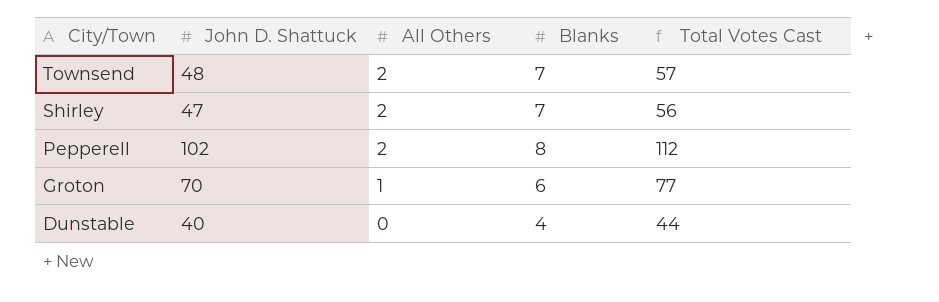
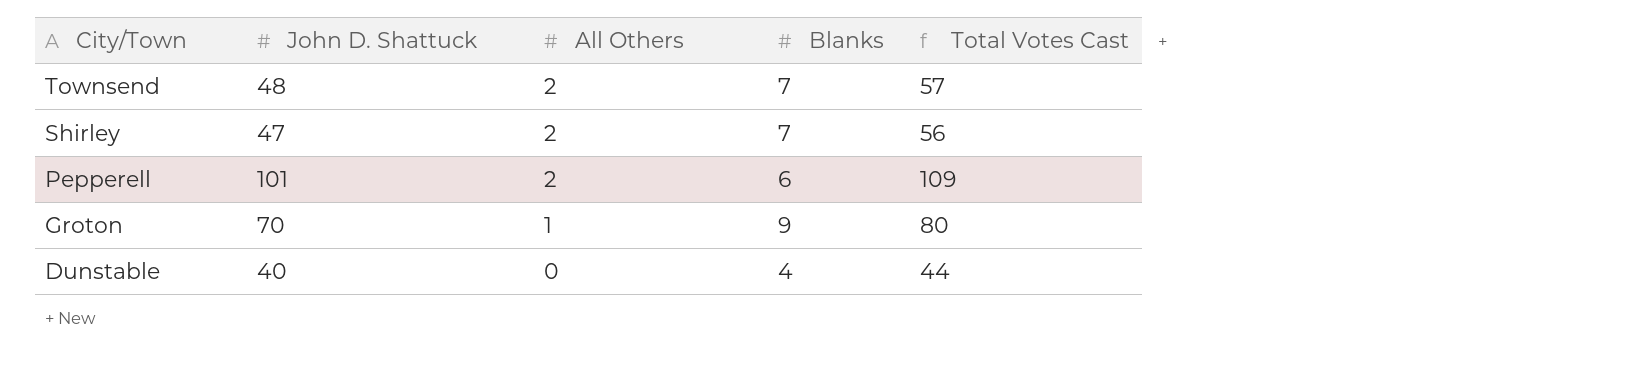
Pepperell | John D. Shattuck: 102 -> 101
Pepperell | Blanks: 8 -> 6
Pepperell | Total Votes Cast: 112 -> 109
Groton | Blanks: 6 -> 9
Groton | Total Votes Cast: 77 -> 80

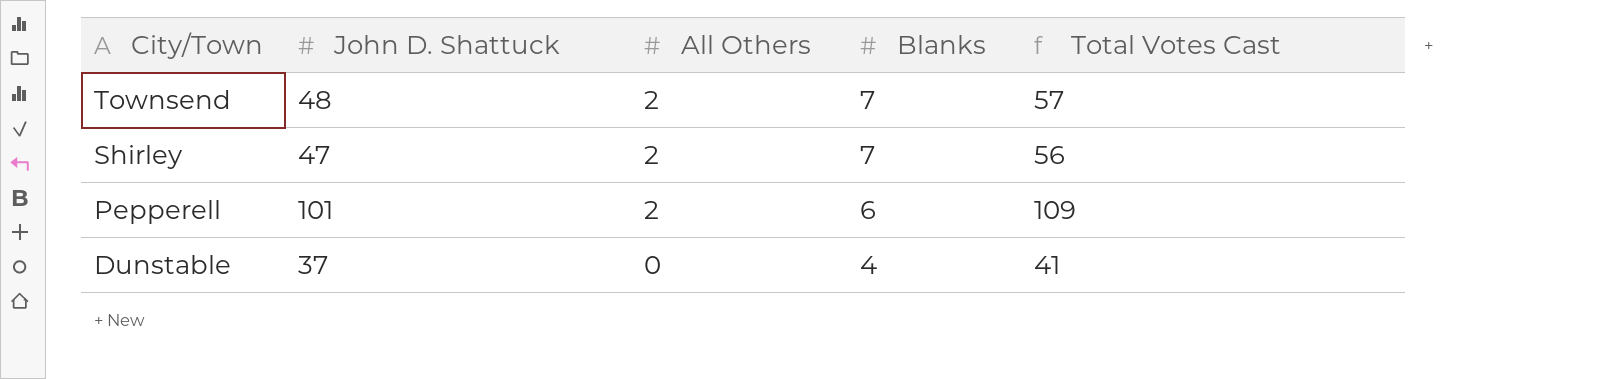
row Groton: 70 | 1 | 9 | 80 -> none
Dunstable | John D. Shattuck: 40 -> 37
Dunstable | Total Votes Cast: 44 -> 41

